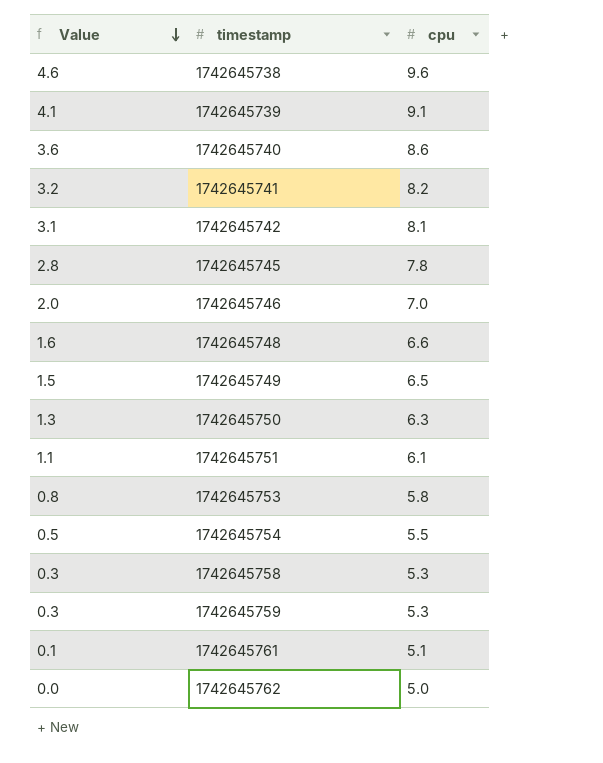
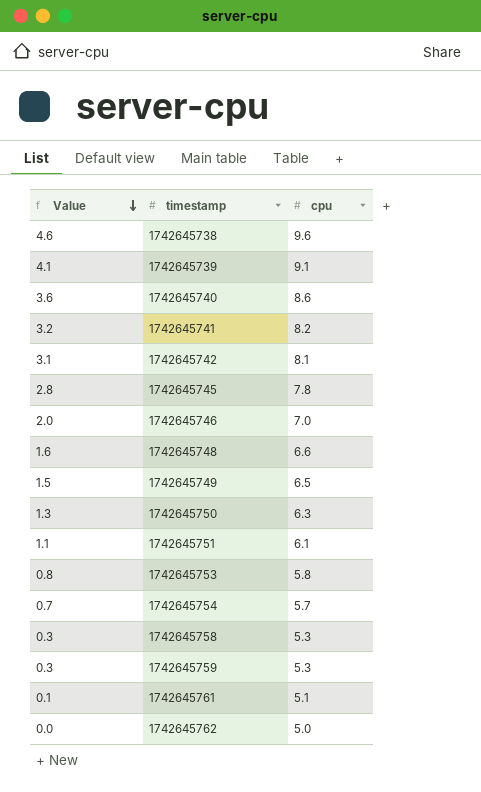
1742645754 | Value: 0.5 -> 0.7
1742645754 | cpu: 5.5 -> 5.7

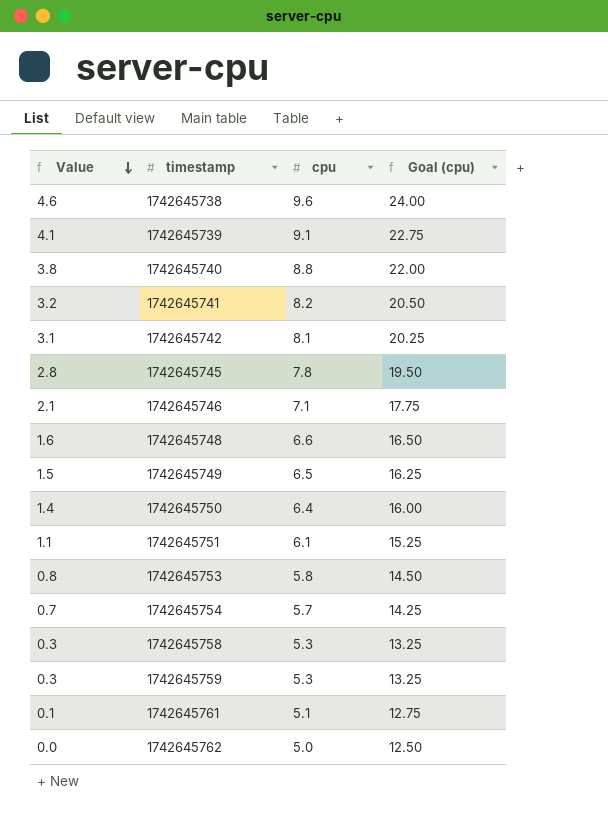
column Goal (cpu) | formula: none -> [cpu] * 2.5
1742645740 | Value: 3.6 -> 3.8
1742645740 | cpu: 8.6 -> 8.8
1742645746 | Value: 2.0 -> 2.1
1742645746 | cpu: 7.0 -> 7.1
1742645750 | Value: 1.3 -> 1.4
1742645750 | cpu: 6.3 -> 6.4

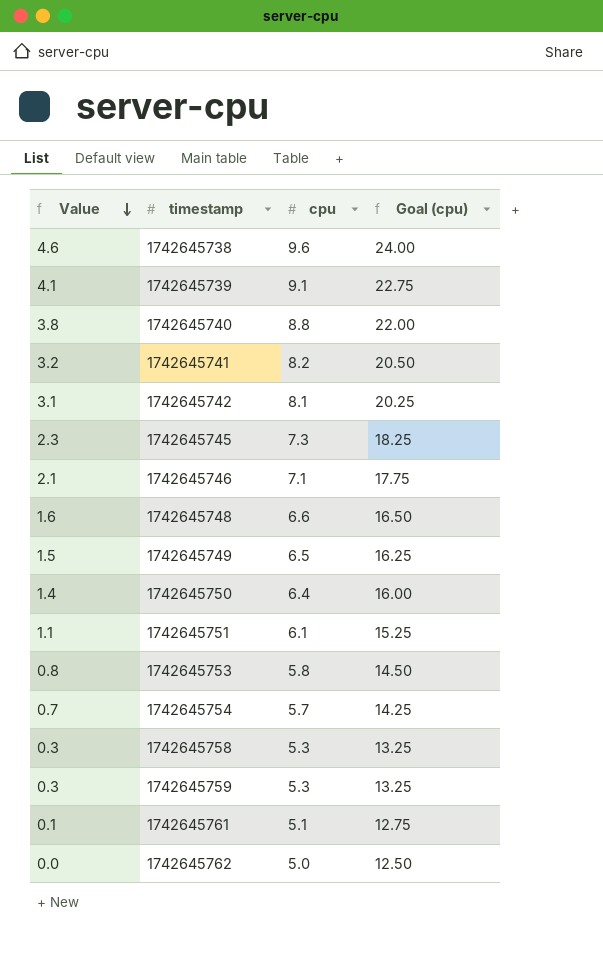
1742645745 | Value: 2.8 -> 2.3
1742645745 | cpu: 7.8 -> 7.3
1742645745 | Goal (cpu): 19.50 -> 18.25

